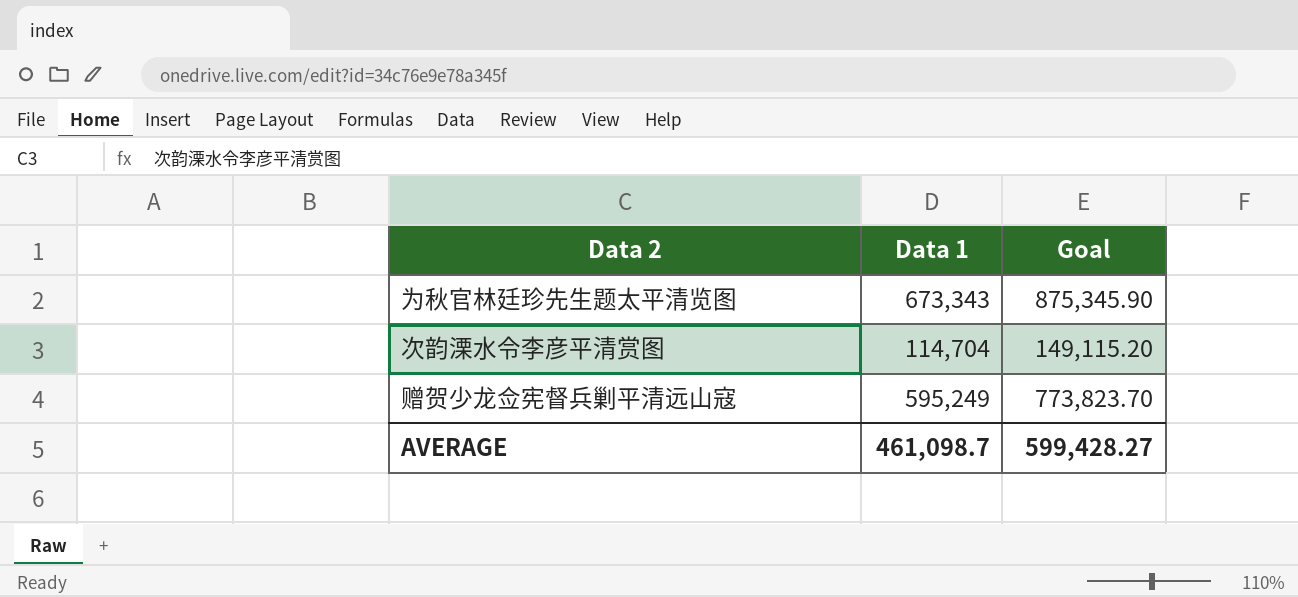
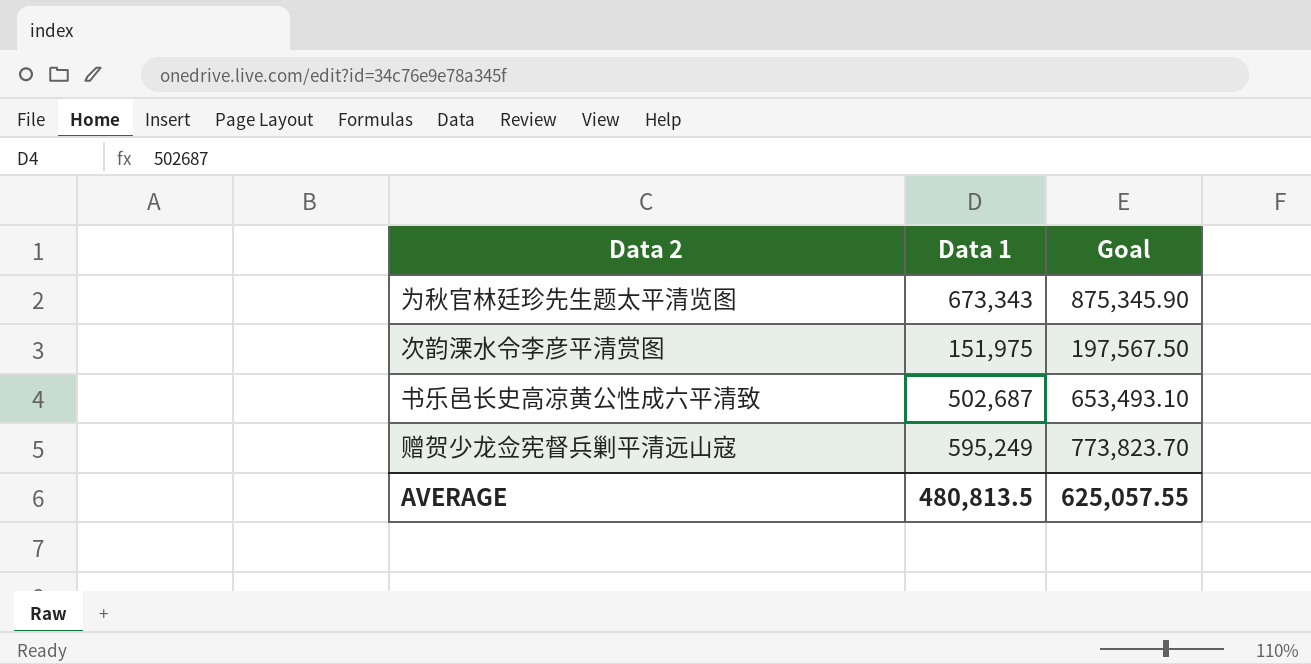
次韵溧水令李彦平清赏图 | Data 1: 114,704 -> 151,975
次韵溧水令李彦平清赏图 | Goal: 149,115.20 -> 197,567.50
row 书乐邑长史高凉黄公性成六平清致: none -> 502,687 | 653,493.10
AVERAGE | Data 1: 461,098.7 -> 480,813.5
AVERAGE | Goal: 599,428.27 -> 625,057.55

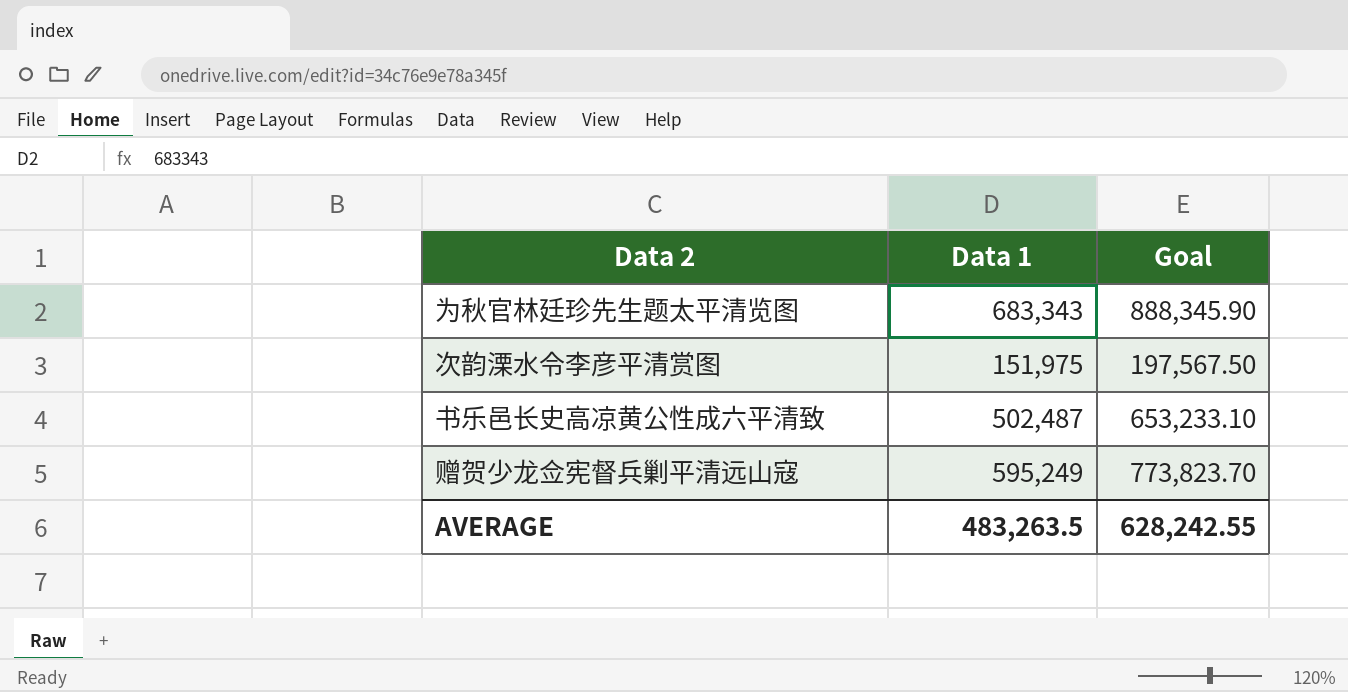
为秋官林廷珍先生题太平清览图 | Data 1: 673,343 -> 683,343
为秋官林廷珍先生题太平清览图 | Goal: 875,345.90 -> 888,345.90
书乐邑长史高凉黄公性成六平清致 | Data 1: 502,687 -> 502,487
书乐邑长史高凉黄公性成六平清致 | Goal: 653,493.10 -> 653,233.10
AVERAGE | Data 1: 480,813.5 -> 483,263.5
AVERAGE | Goal: 625,057.55 -> 628,242.55

